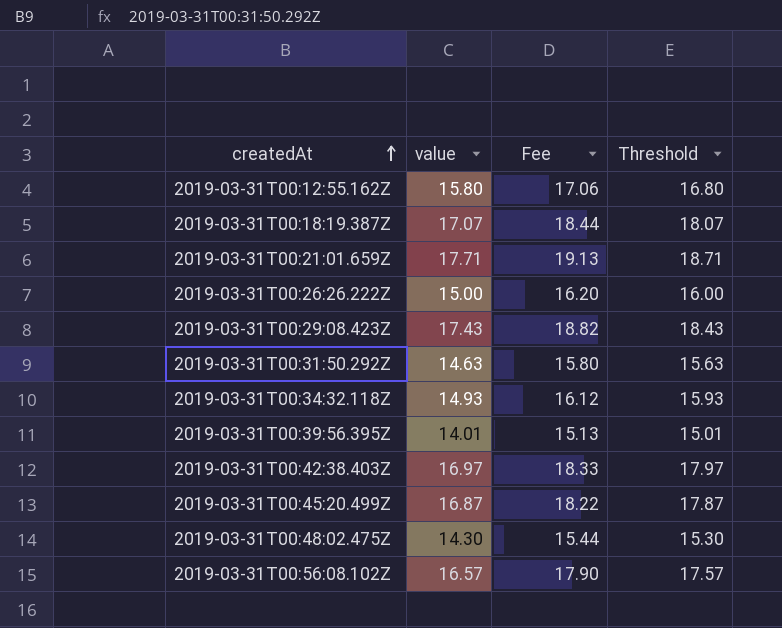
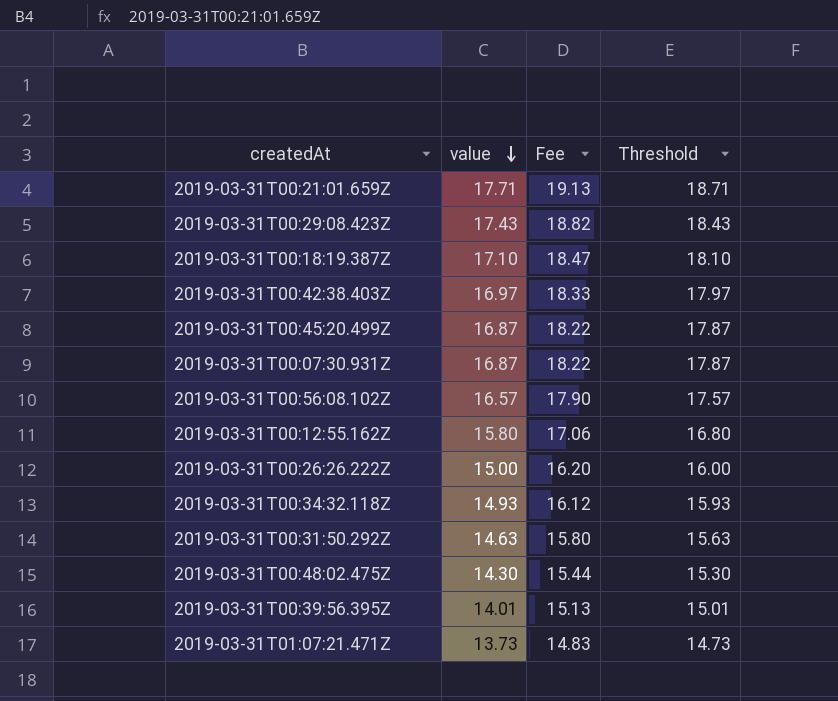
row order: createdAt ascending -> value descending
2019-03-31T00:18:19.387Z | value: 17.07 -> 17.10
2019-03-31T00:18:19.387Z | Fee: 18.44 -> 18.47
2019-03-31T00:18:19.387Z | Threshold: 18.07 -> 18.10
row 2019-03-31T00:07:30.931Z: none -> 16.87 | 18.22 | 17.87
row 2019-03-31T01:07:21.471Z: none -> 13.73 | 14.83 | 14.73

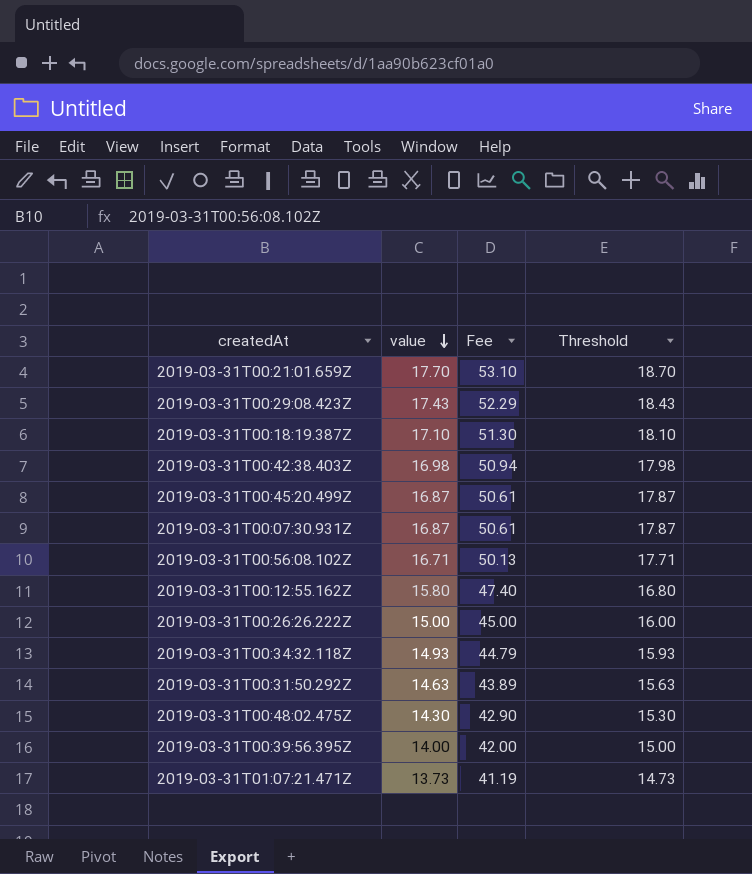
column Fee | formula: [value] * 1.08 -> [value] * 3
2019-03-31T00:21:01.659Z | value: 17.71 -> 17.70
2019-03-31T00:21:01.659Z | Threshold: 18.71 -> 18.70
2019-03-31T00:42:38.403Z | value: 16.97 -> 16.98
2019-03-31T00:42:38.403Z | Threshold: 17.97 -> 17.98
2019-03-31T00:56:08.102Z | value: 16.57 -> 16.71
2019-03-31T00:56:08.102Z | Threshold: 17.57 -> 17.71
2019-03-31T00:39:56.395Z | value: 14.01 -> 14.00
2019-03-31T00:39:56.395Z | Threshold: 15.01 -> 15.00

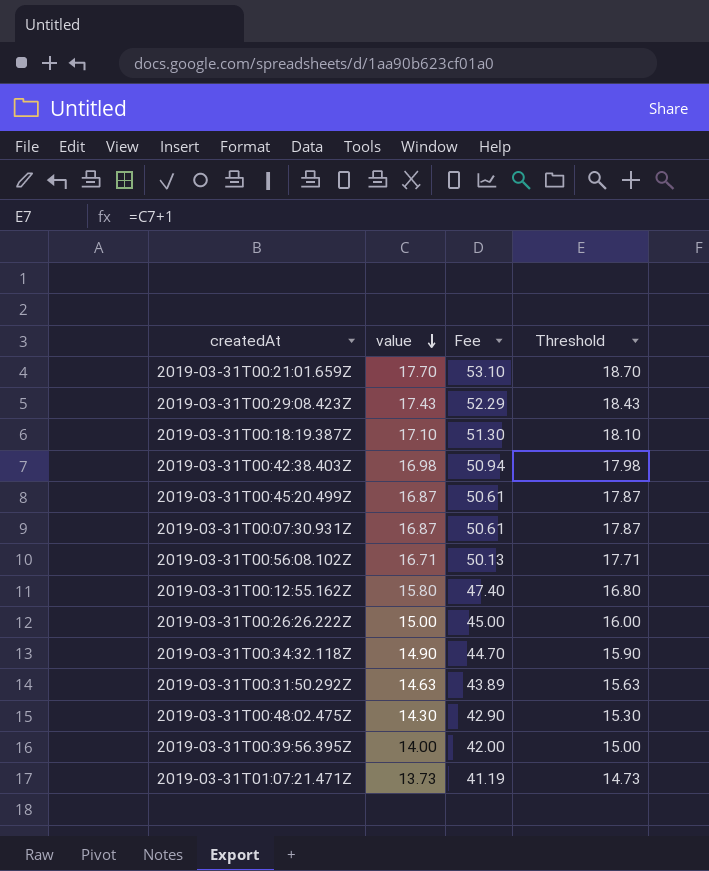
2019-03-31T00:34:32.118Z | value: 14.93 -> 14.90
2019-03-31T00:34:32.118Z | Fee: 44.79 -> 44.70
2019-03-31T00:34:32.118Z | Threshold: 15.93 -> 15.90

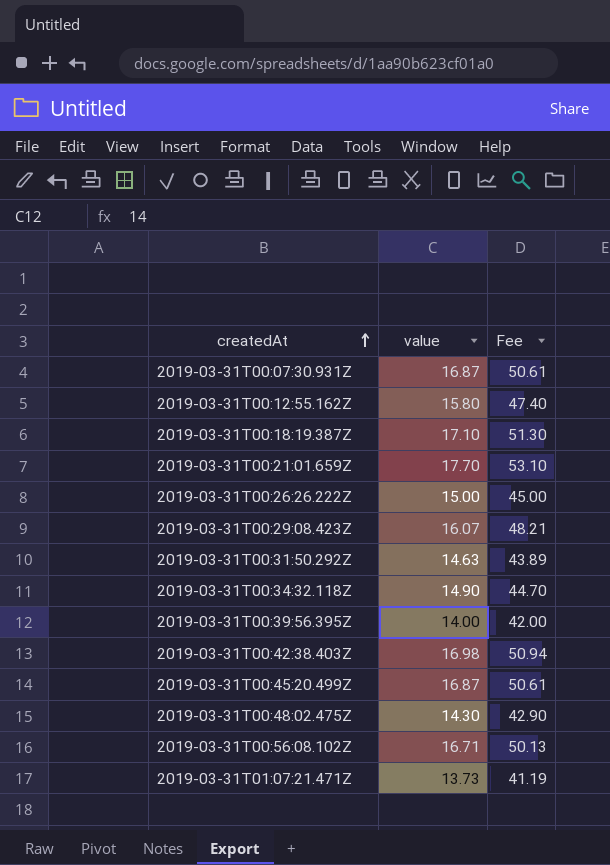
row order: value descending -> createdAt ascending
column Threshold | formula: [value] + 1 -> none
2019-03-31T00:29:08.423Z | value: 17.43 -> 16.07
2019-03-31T00:29:08.423Z | Fee: 52.29 -> 48.21

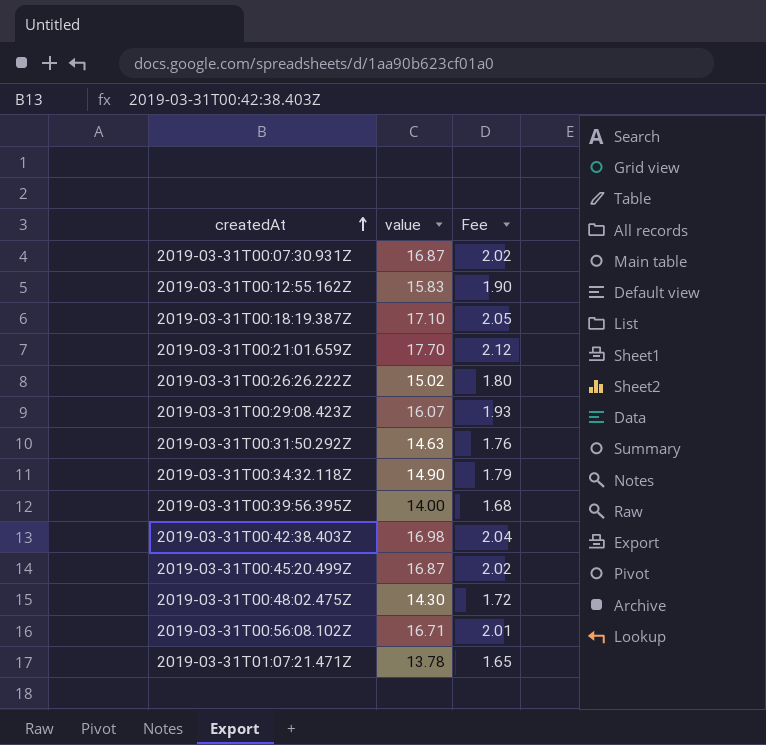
column Fee | formula: [value] * 3 -> [value] * 0.12
2019-03-31T00:12:55.162Z | value: 15.80 -> 15.83
2019-03-31T00:26:26.222Z | value: 15.00 -> 15.02
2019-03-31T01:07:21.471Z | value: 13.73 -> 13.78

